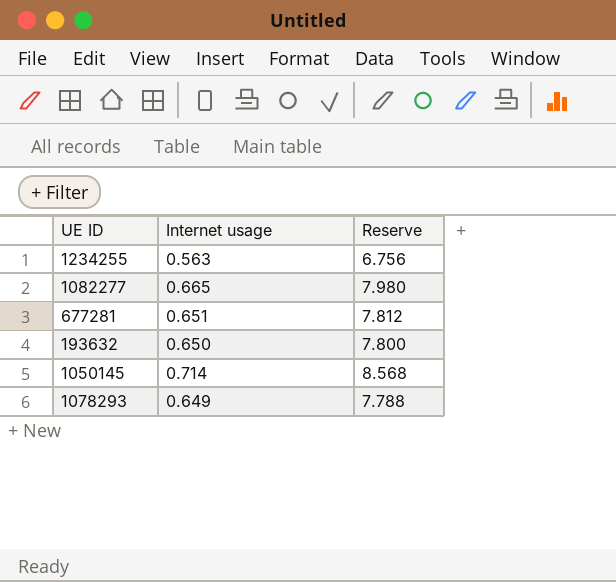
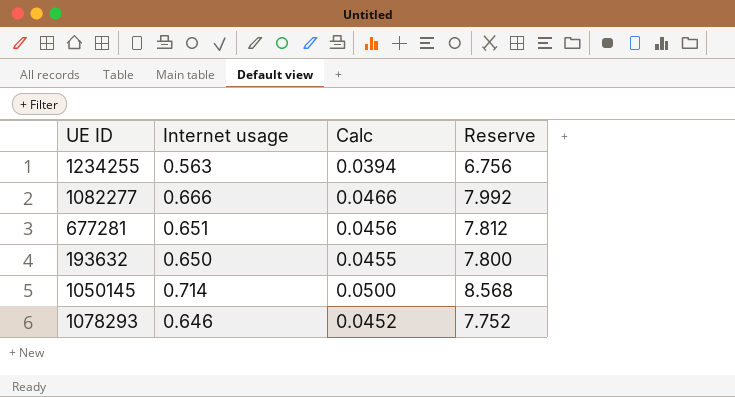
column Calc | formula: none -> [Internet usage] * 0.07
1082277 | Internet usage: 0.665 -> 0.666
1082277 | Reserve: 7.980 -> 7.992
1078293 | Internet usage: 0.649 -> 0.646
1078293 | Reserve: 7.788 -> 7.752

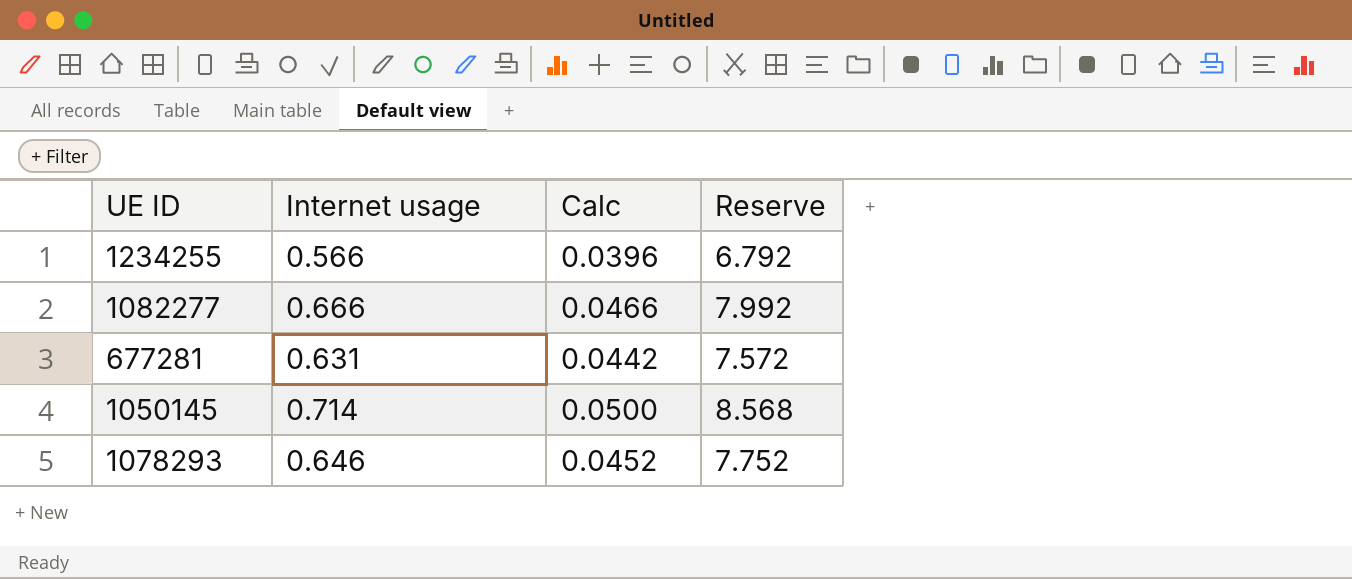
row 193632: 0.650 | 0.0455 | 7.800 -> none
1234255 | Internet usage: 0.563 -> 0.566
1234255 | Calc: 0.0394 -> 0.0396
1234255 | Reserve: 6.756 -> 6.792
677281 | Internet usage: 0.651 -> 0.631
677281 | Calc: 0.0456 -> 0.0442
677281 | Reserve: 7.812 -> 7.572

